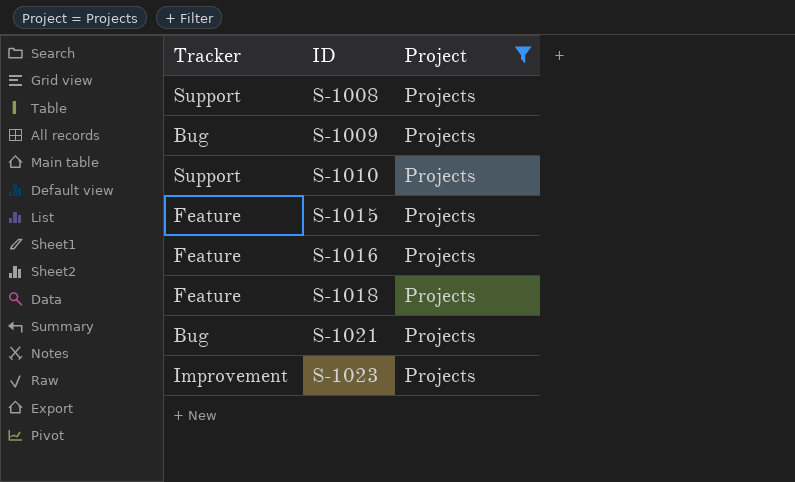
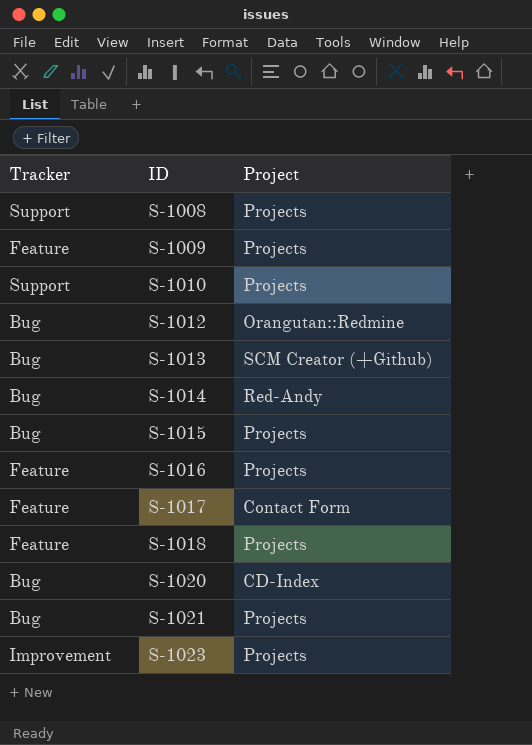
filter: Project = Projects -> none
S-1009 | Tracker: Bug -> Feature
S-1015 | Tracker: Feature -> Bug

